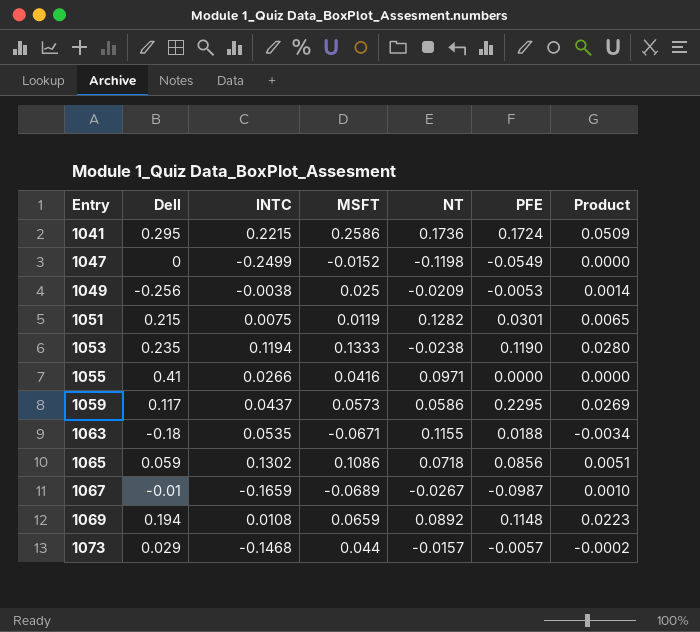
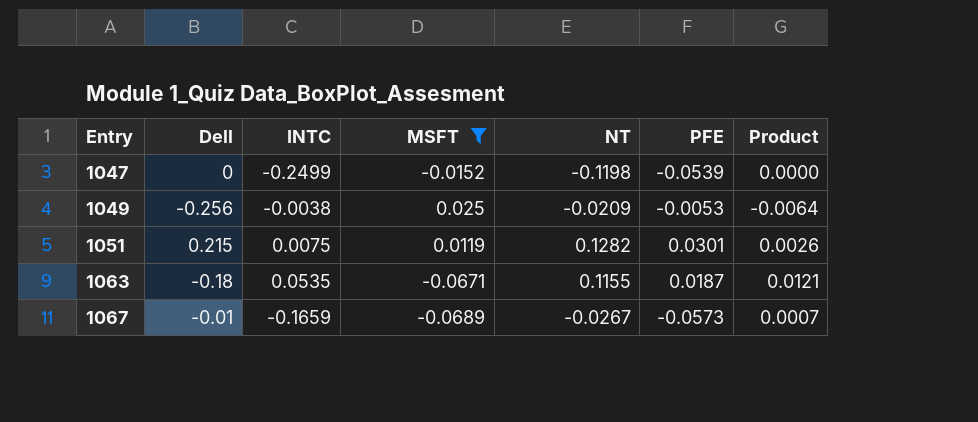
filter: none -> MSFT <= 0.025
column Product | formula: [Dell] * [PFE] -> [Dell] * [MSFT]
1047 | PFE: -0.0549 -> -0.0539
1063 | PFE: 0.0188 -> 0.0187
1067 | PFE: -0.0987 -> -0.0573

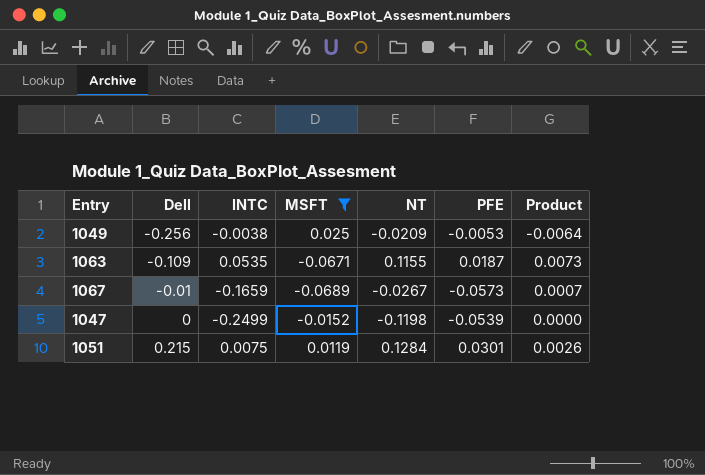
row order: Entry ascending -> Dell ascending
1063 | Dell: -0.18 -> -0.109
1063 | Product: 0.0121 -> 0.0073
1051 | NT: 0.1282 -> 0.1284

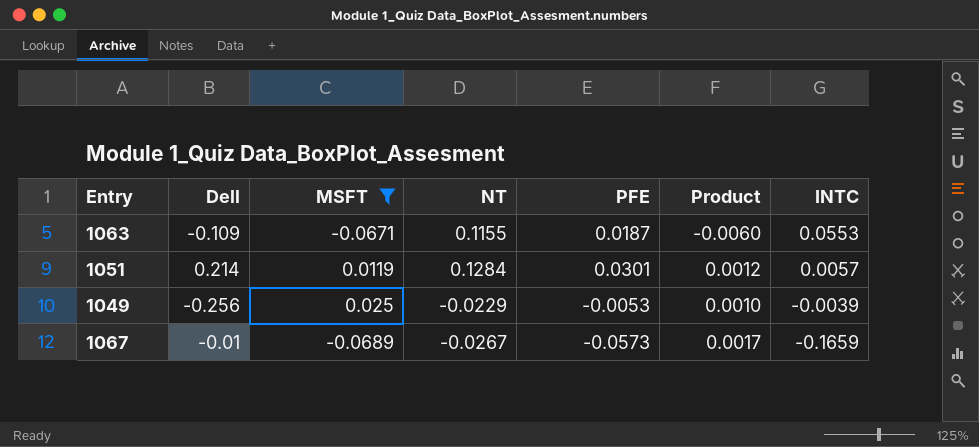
row order: Dell ascending -> INTC descending
column Product | formula: [Dell] * [MSFT] -> [Dell] * [INTC]
column INTC | position: 3 -> 7
row 1047: 0 | -0.2499 | -0.0152 | -0.1198 | -0.0539 | 0.0000 -> none
1063 | INTC: 0.0535 -> 0.0553
1051 | Dell: 0.215 -> 0.214
1051 | INTC: 0.0075 -> 0.0057
1049 | NT: -0.0209 -> -0.0229
1049 | INTC: -0.0038 -> -0.0039

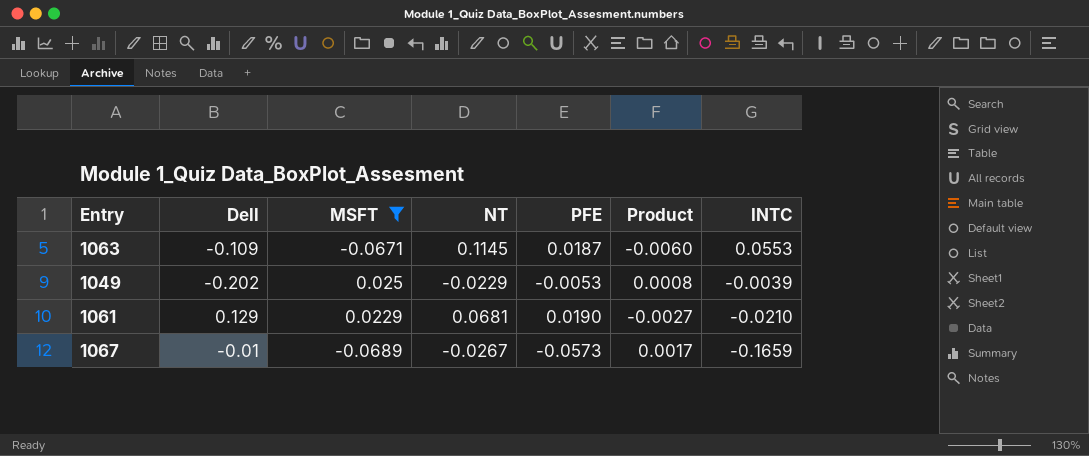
row 1051: 0.214 | 0.0119 | 0.1284 | 0.0301 | 0.0012 | 0.0057 -> none
1063 | NT: 0.1155 -> 0.1145
1049 | Dell: -0.256 -> -0.202
1049 | Product: 0.0010 -> 0.0008
row 1061: none -> 0.129 | 0.0229 | 0.0681 | 0.0190 | -0.0027 | -0.0210

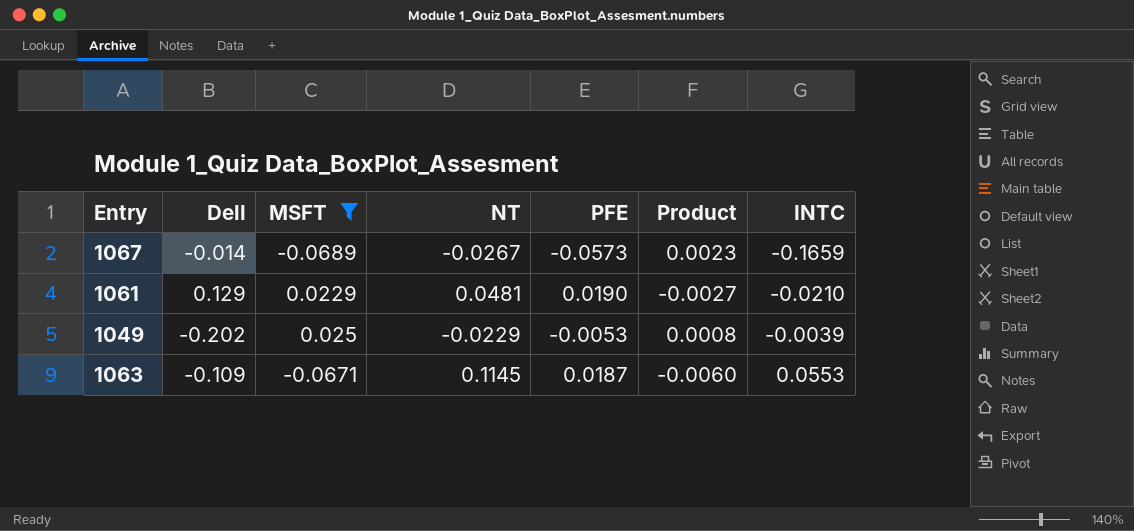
row order: INTC descending -> INTC ascending
1067 | Dell: -0.01 -> -0.014
1067 | Product: 0.0017 -> 0.0023
1061 | NT: 0.0681 -> 0.0481

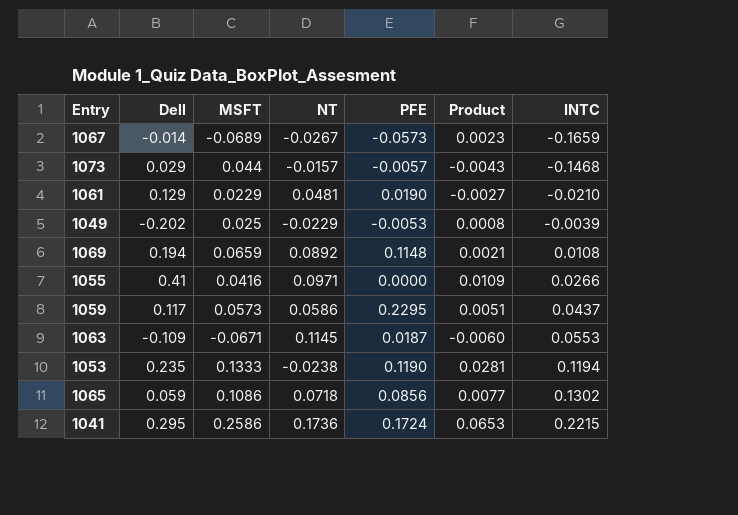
filter: MSFT <= 0.025 -> none

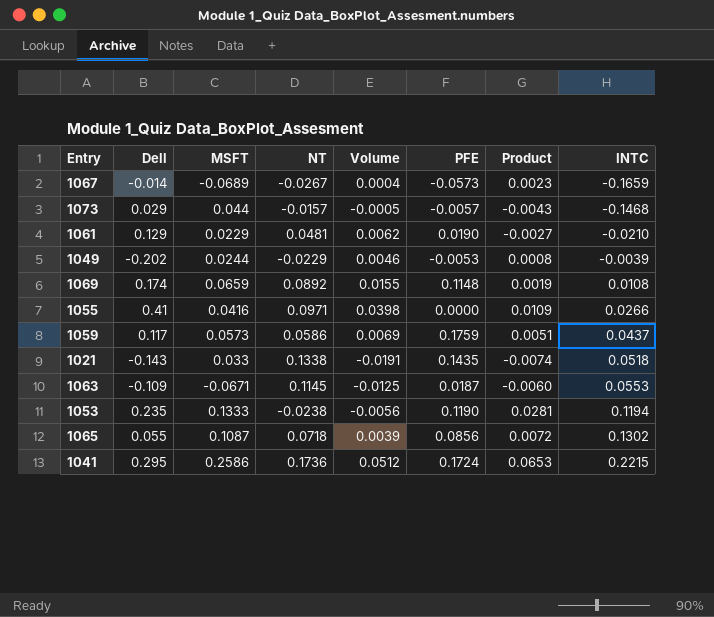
column Volume | formula: none -> [Dell] * [NT]
1049 | MSFT: 0.025 -> 0.0244
1069 | Dell: 0.194 -> 0.174
1069 | Product: 0.0021 -> 0.0019
1059 | PFE: 0.2295 -> 0.1759
row 1021: none -> -0.143 | 0.033 | 0.1338 | -0.0191 | 0.1435 | -0.0074 | 0.0518
1065 | Dell: 0.059 -> 0.055
1065 | MSFT: 0.1086 -> 0.1087
1065 | Product: 0.0077 -> 0.0072

